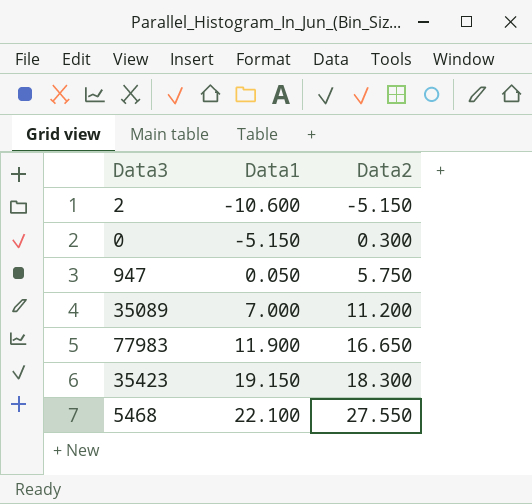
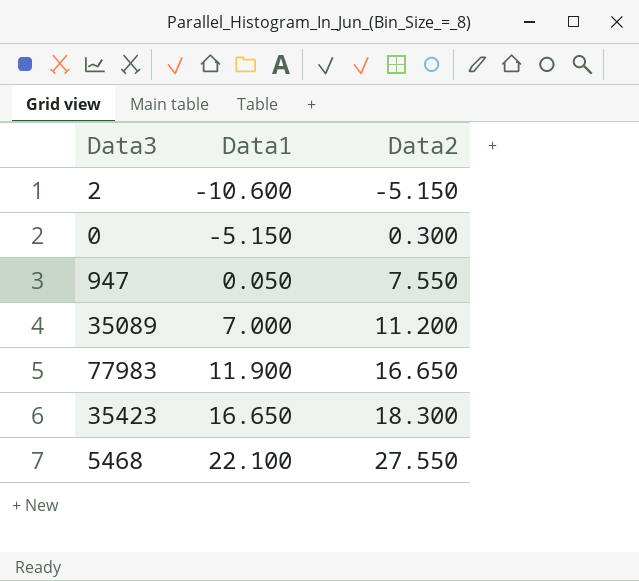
947 | Data2: 5.750 -> 7.550
35423 | Data1: 19.150 -> 16.650

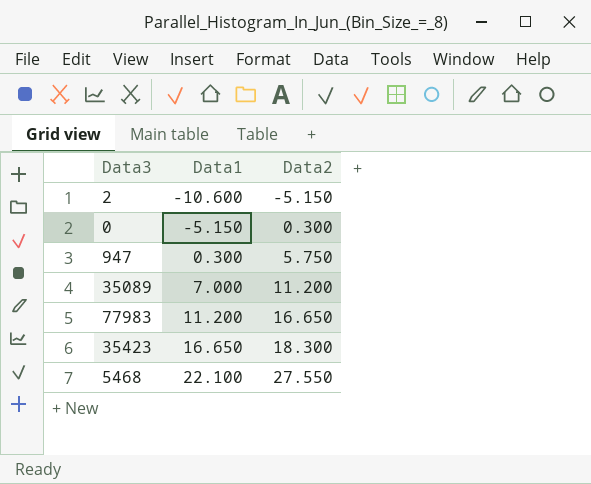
947 | Data1: 0.050 -> 0.300
947 | Data2: 7.550 -> 5.750
77983 | Data1: 11.900 -> 11.200

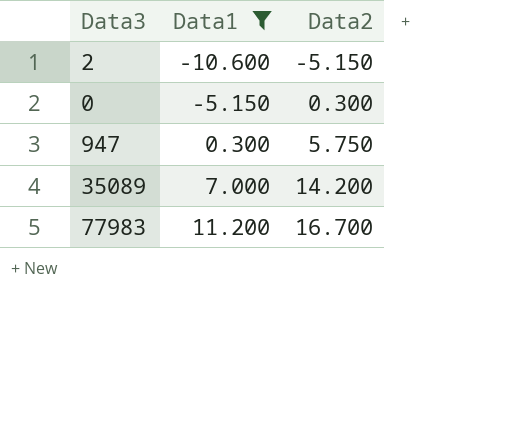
filter: none -> Data1 <= 11.200
35089 | Data2: 11.200 -> 14.200
77983 | Data2: 16.650 -> 16.700

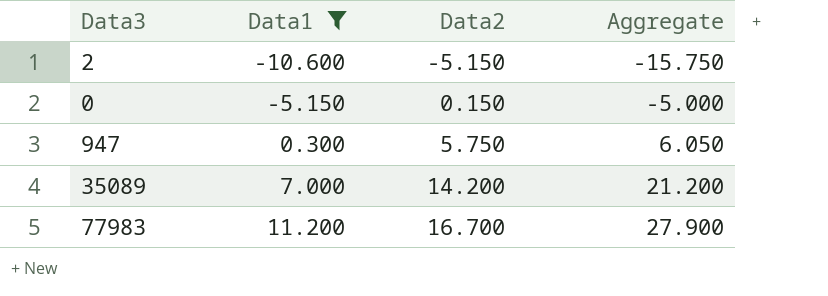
column Aggregate | formula: none -> [Data1] + [Data2]
0 | Data2: 0.300 -> 0.150

